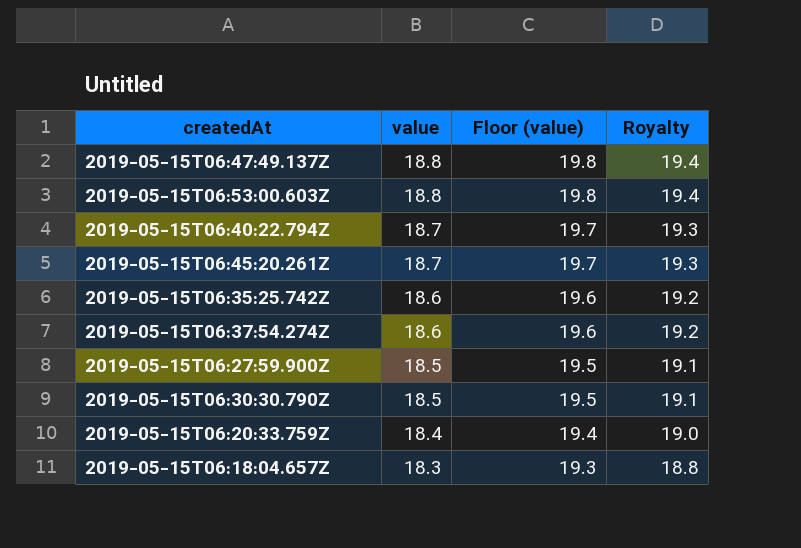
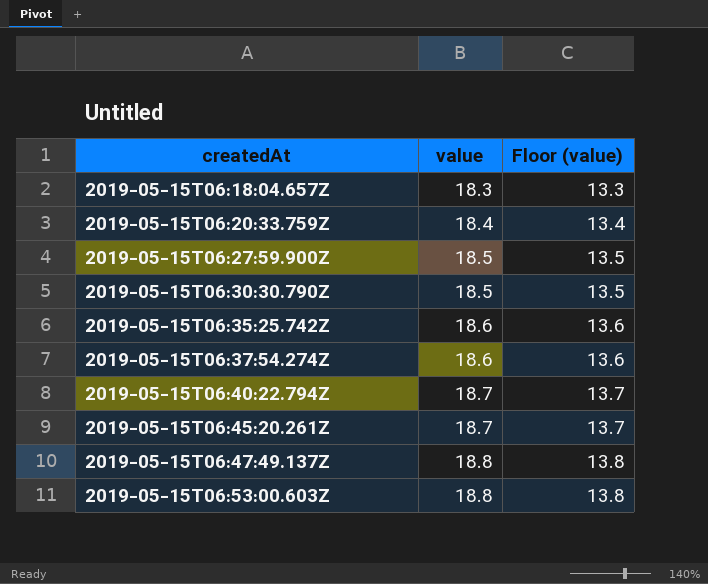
row order: value descending -> createdAt ascending
column Royalty | formula: [value] * 1.03 -> none
column Floor (value) | formula: [value] + 1 -> [value] - 5

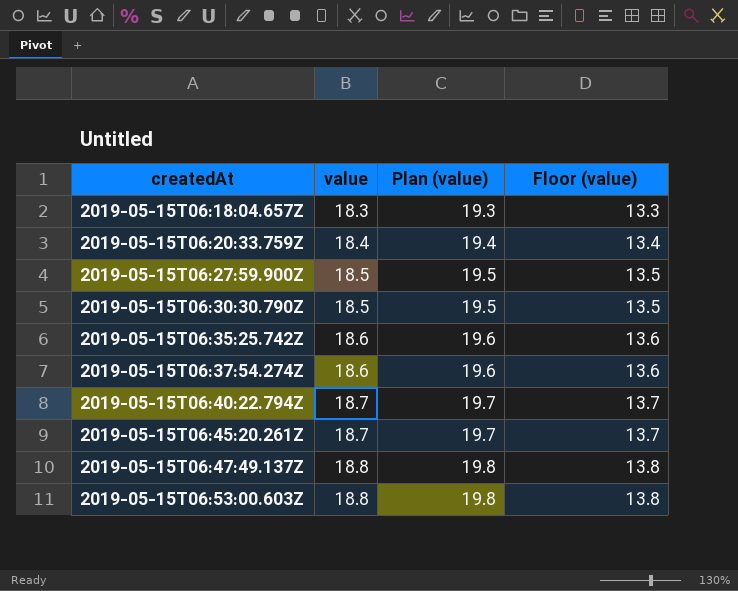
column Plan (value) | formula: none -> [value] + 1

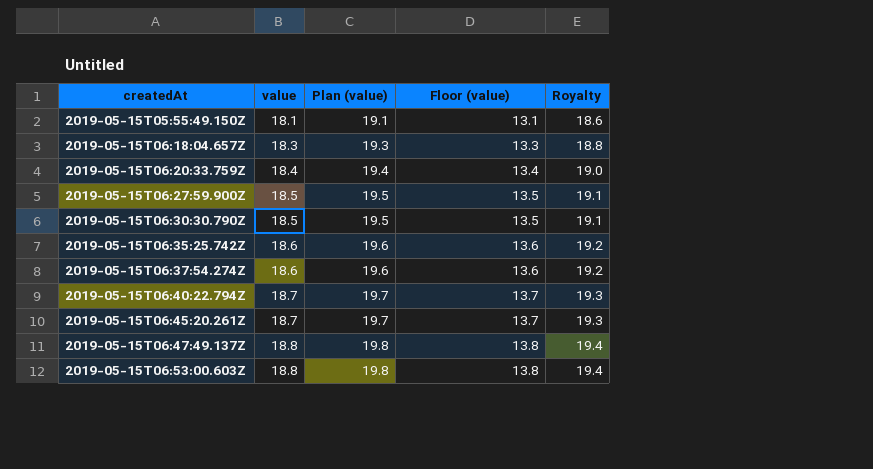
column Royalty | formula: none -> [value] * 1.03
row 2019-05-15T05:55:49.150Z: none -> 18.1 | 19.1 | 13.1 | 18.6

